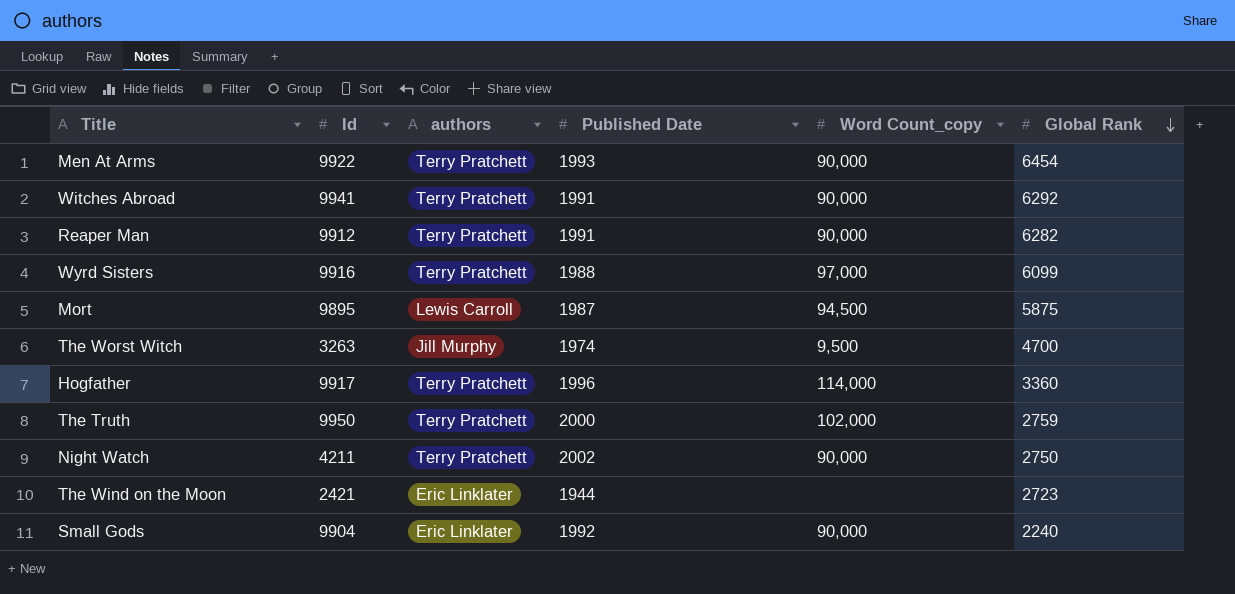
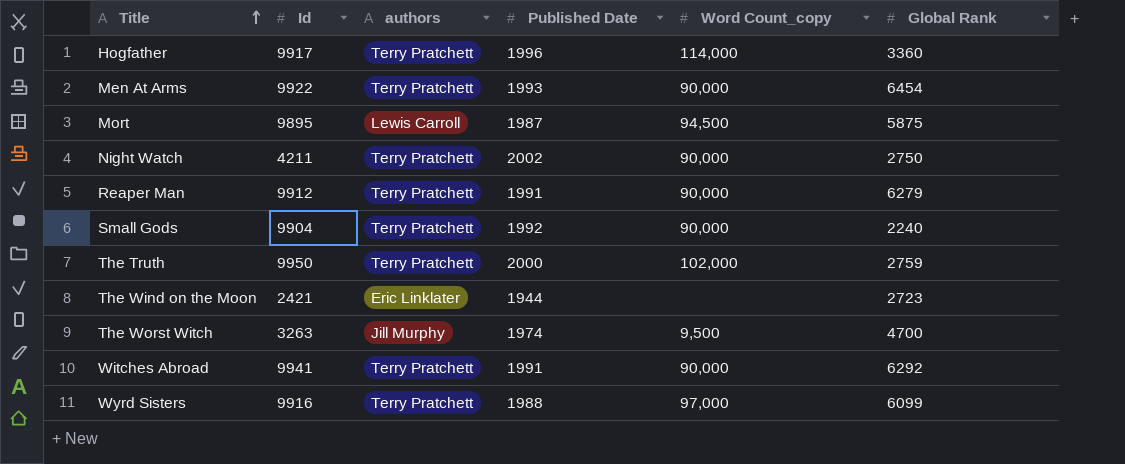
row order: Global Rank descending -> Title ascending
Reaper Man | Global Rank: 6282 -> 6279
Small Gods | authors: Eric Linklater -> Terry Pratchett

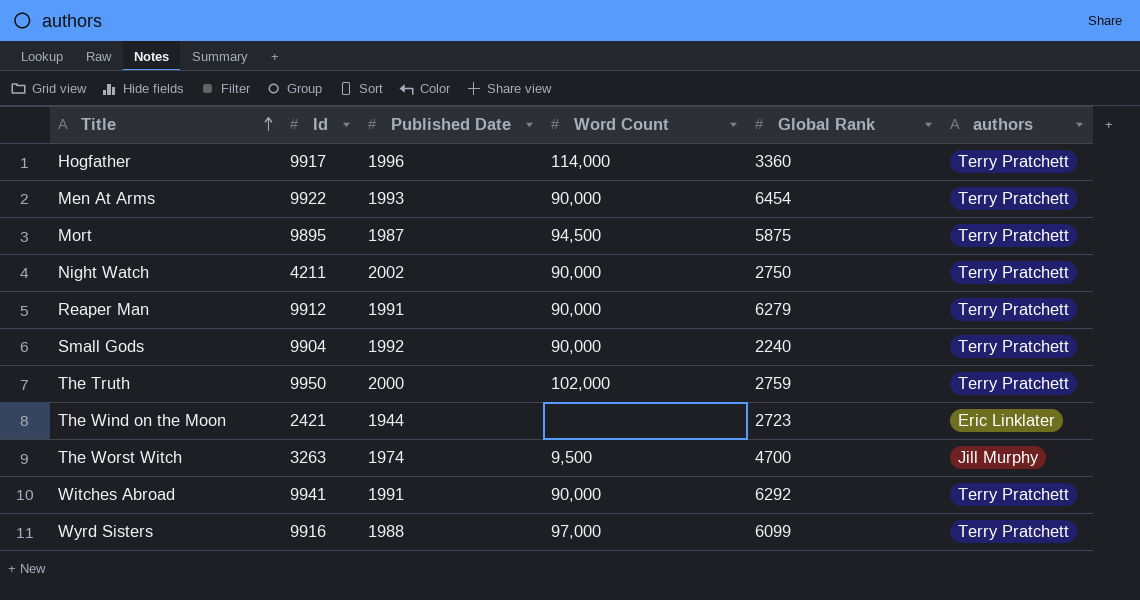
column name: Word Count_copy -> Word Count
column authors | position: 3 -> 6
Mort | authors: Lewis Carroll -> Terry Pratchett

